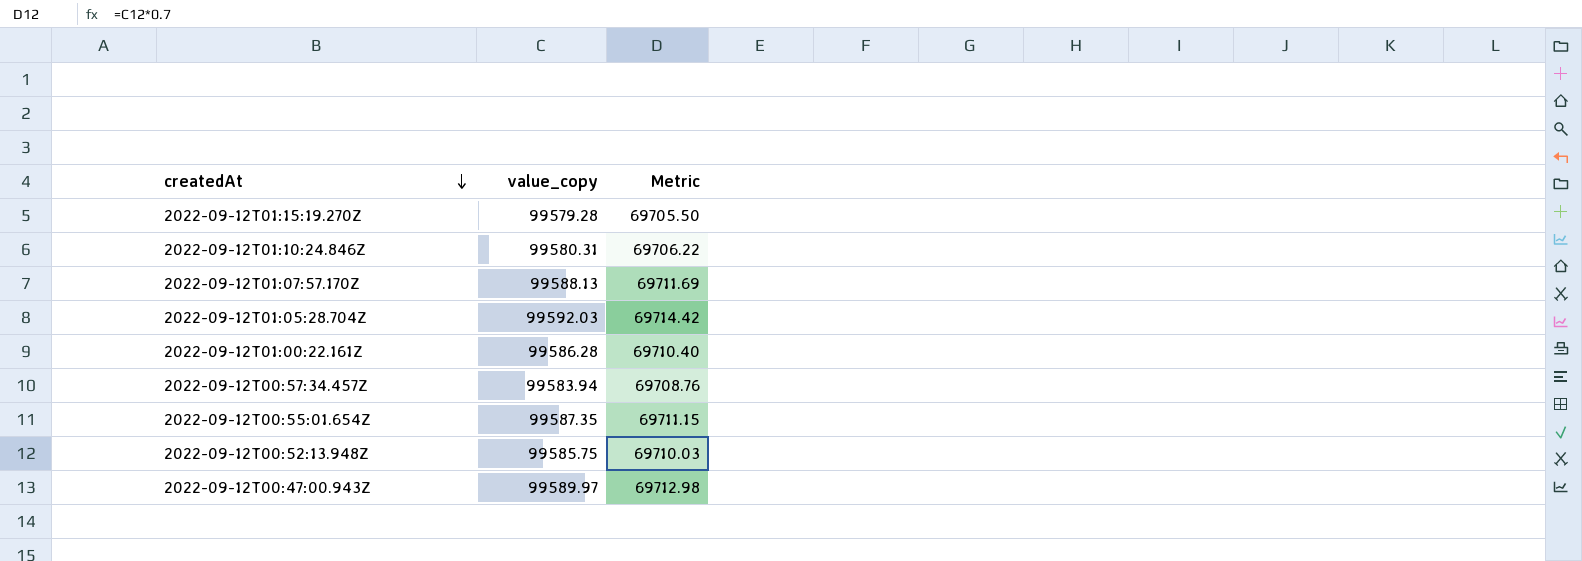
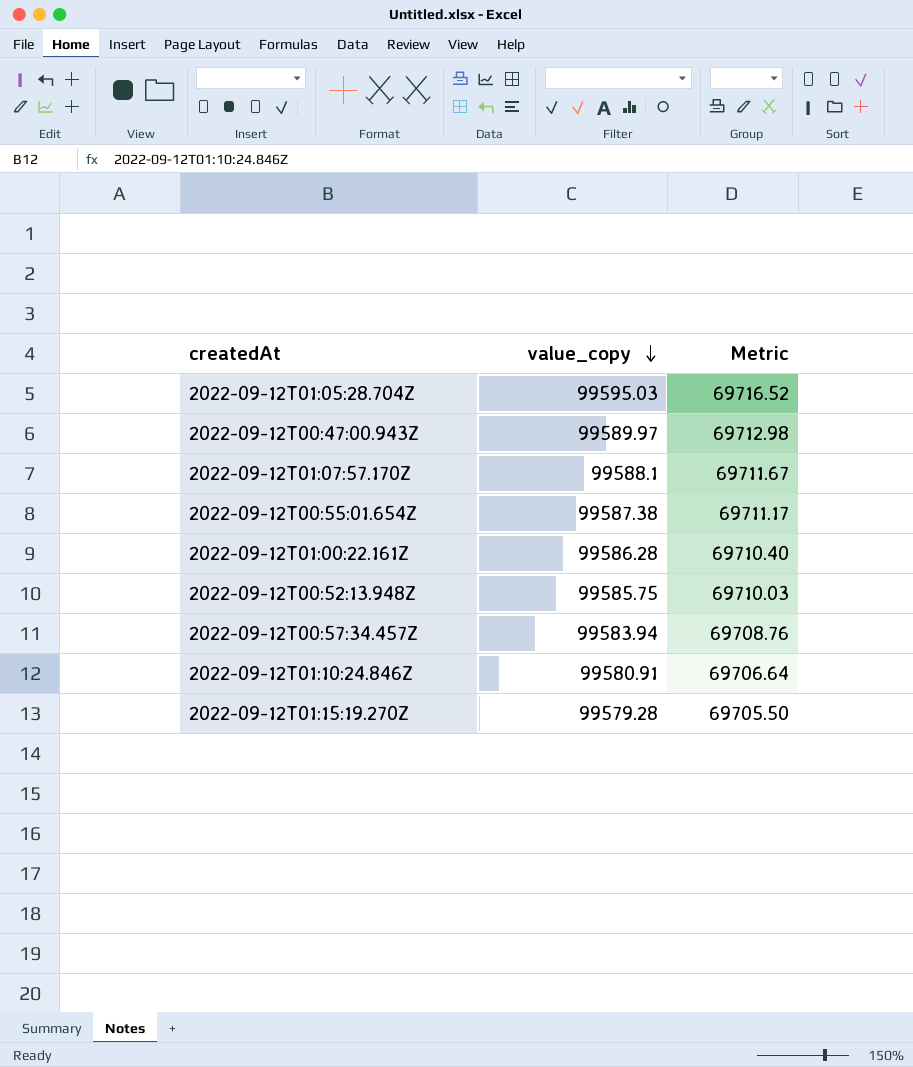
row order: createdAt descending -> value_copy descending
2022-09-12T01:05:28.704Z | value_copy: 99592.03 -> 99595.03
2022-09-12T01:05:28.704Z | Metric: 69714.42 -> 69716.52
2022-09-12T01:07:57.170Z | value_copy: 99588.13 -> 99588.1
2022-09-12T01:07:57.170Z | Metric: 69711.69 -> 69711.67
2022-09-12T00:55:01.654Z | value_copy: 99587.35 -> 99587.38
2022-09-12T00:55:01.654Z | Metric: 69711.15 -> 69711.17
2022-09-12T01:10:24.846Z | value_copy: 99580.31 -> 99580.91
2022-09-12T01:10:24.846Z | Metric: 69706.22 -> 69706.64

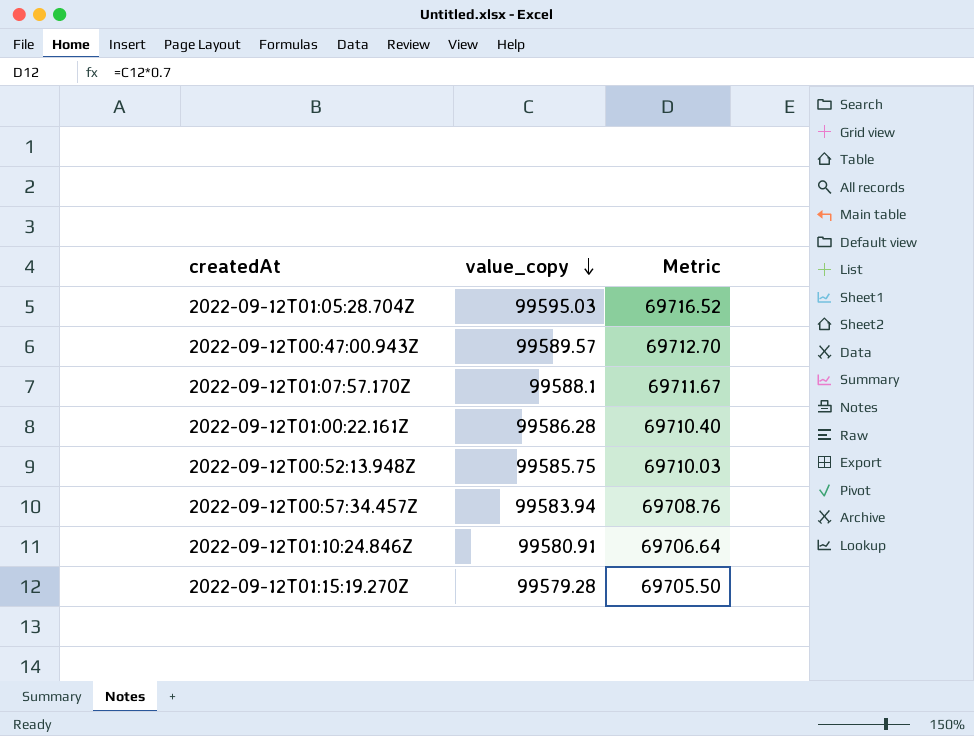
row 2022-09-12T00:55:01.654Z: 99587.38 | 69711.17 -> none
2022-09-12T00:47:00.943Z | value_copy: 99589.97 -> 99589.57
2022-09-12T00:47:00.943Z | Metric: 69712.98 -> 69712.70

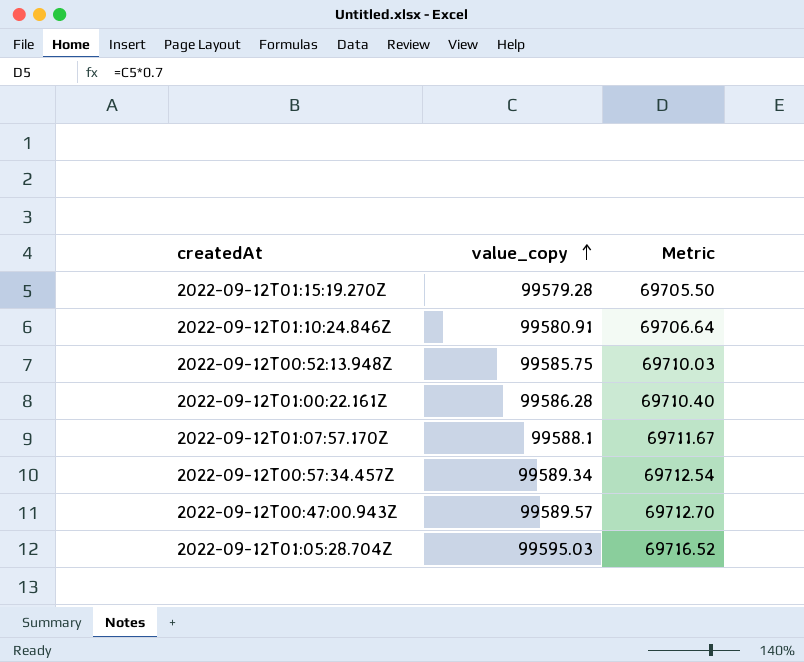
row order: value_copy descending -> value_copy ascending
2022-09-12T00:57:34.457Z | value_copy: 99583.94 -> 99589.34
2022-09-12T00:57:34.457Z | Metric: 69708.76 -> 69712.54

